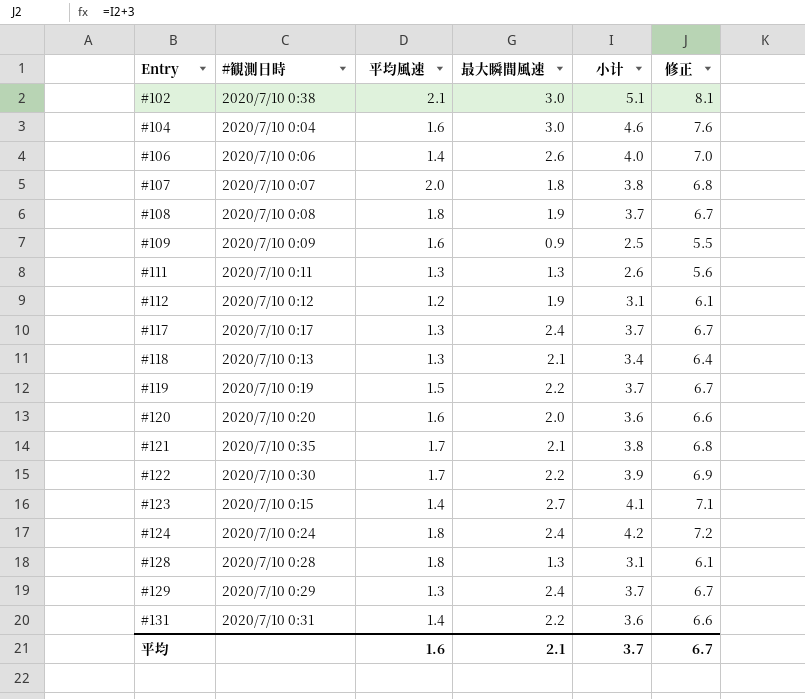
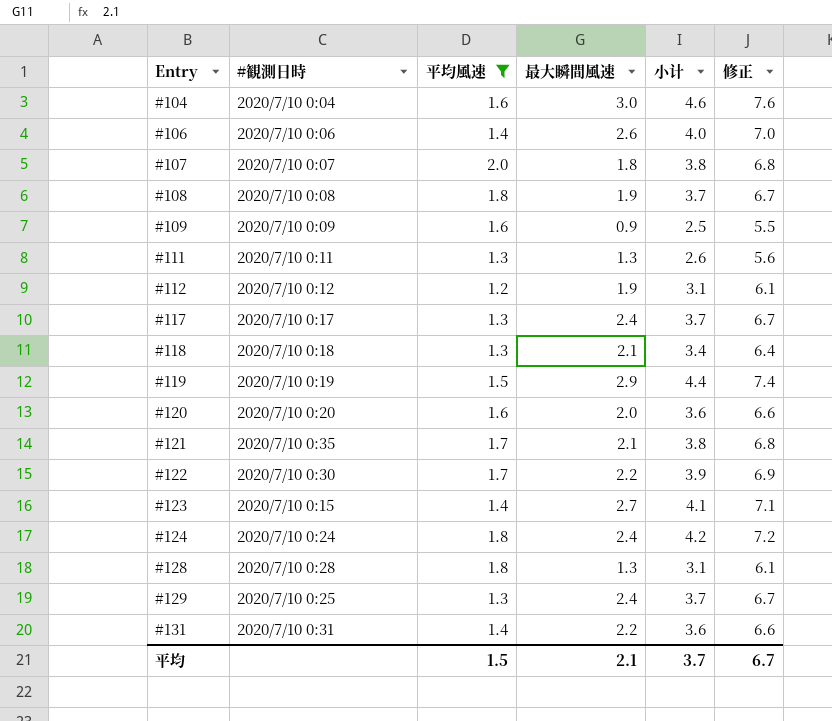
filter: none -> 平均風速 != 2.1
#118 | #観測日時: 2020/7/10 0:13 -> 2020/7/10 0:18
#119 | 最大瞬間風速: 2.2 -> 2.9
#119 | 小计: 3.7 -> 4.4
#119 | 修正: 6.7 -> 7.4
#129 | #観測日時: 2020/7/10 0:29 -> 2020/7/10 0:25
平均 | 平均風速: 1.6 -> 1.5

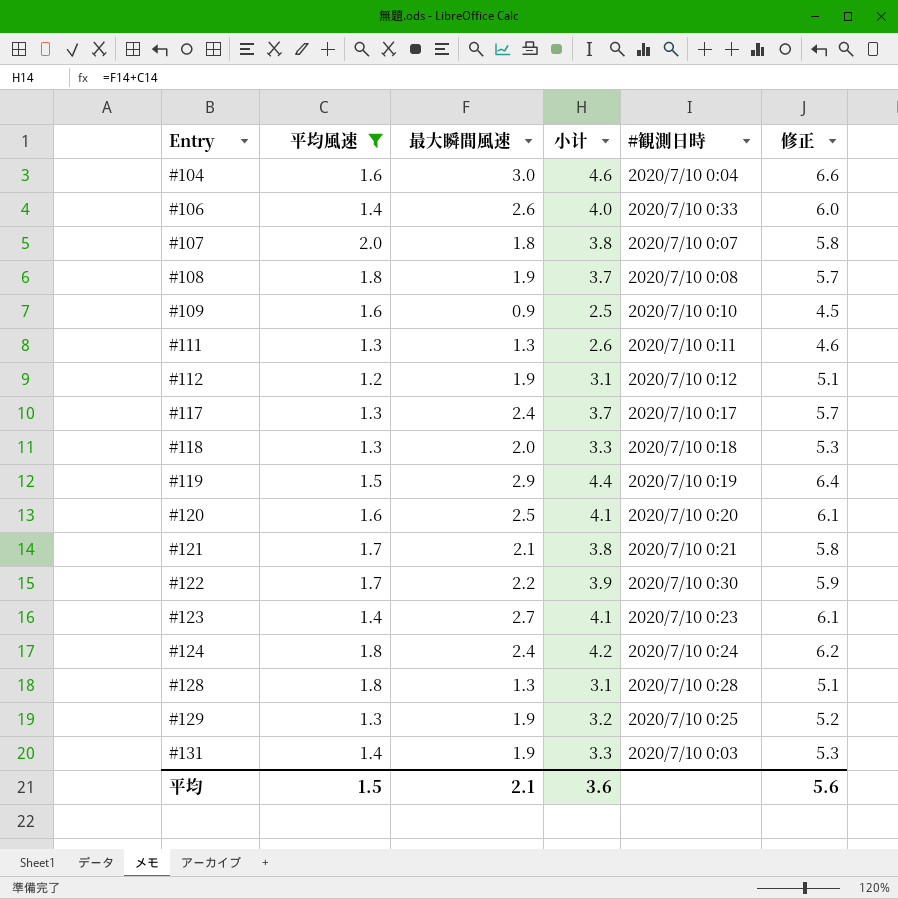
column #観測日時 | position: 2 -> 5
column 修正 | formula: [小计] + 3 -> [小计] + 2
#106 | #観測日時: 2020/7/10 0:06 -> 2020/7/10 0:33
#109 | #観測日時: 2020/7/10 0:09 -> 2020/7/10 0:10
#118 | 最大瞬間風速: 2.1 -> 2.0
#118 | 小计: 3.4 -> 3.3
#120 | 最大瞬間風速: 2.0 -> 2.5
#120 | 小计: 3.6 -> 4.1
#121 | #観測日時: 2020/7/10 0:35 -> 2020/7/10 0:21
#123 | #観測日時: 2020/7/10 0:15 -> 2020/7/10 0:23
#129 | 最大瞬間風速: 2.4 -> 1.9
#129 | 小计: 3.7 -> 3.2
#131 | 最大瞬間風速: 2.2 -> 1.9
#131 | 小计: 3.6 -> 3.3
#131 | #観測日時: 2020/7/10 0:31 -> 2020/7/10 0:03
平均 | 小计: 3.7 -> 3.6
平均 | 修正: 6.7 -> 5.6

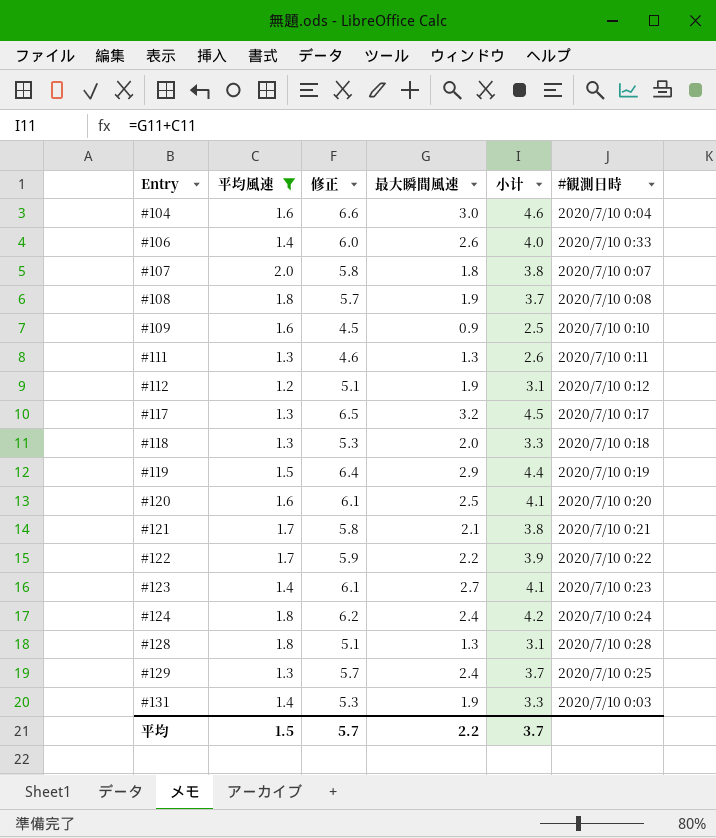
column 修正 | position: 6 -> 3
#117 | 修正: 5.7 -> 6.5
#117 | 最大瞬間風速: 2.4 -> 3.2
#117 | 小计: 3.7 -> 4.5
#122 | #観測日時: 2020/7/10 0:30 -> 2020/7/10 0:22
#129 | 修正: 5.2 -> 5.7
#129 | 最大瞬間風速: 1.9 -> 2.4
#129 | 小计: 3.2 -> 3.7
平均 | 修正: 5.6 -> 5.7
平均 | 最大瞬間風速: 2.1 -> 2.2
平均 | 小计: 3.6 -> 3.7

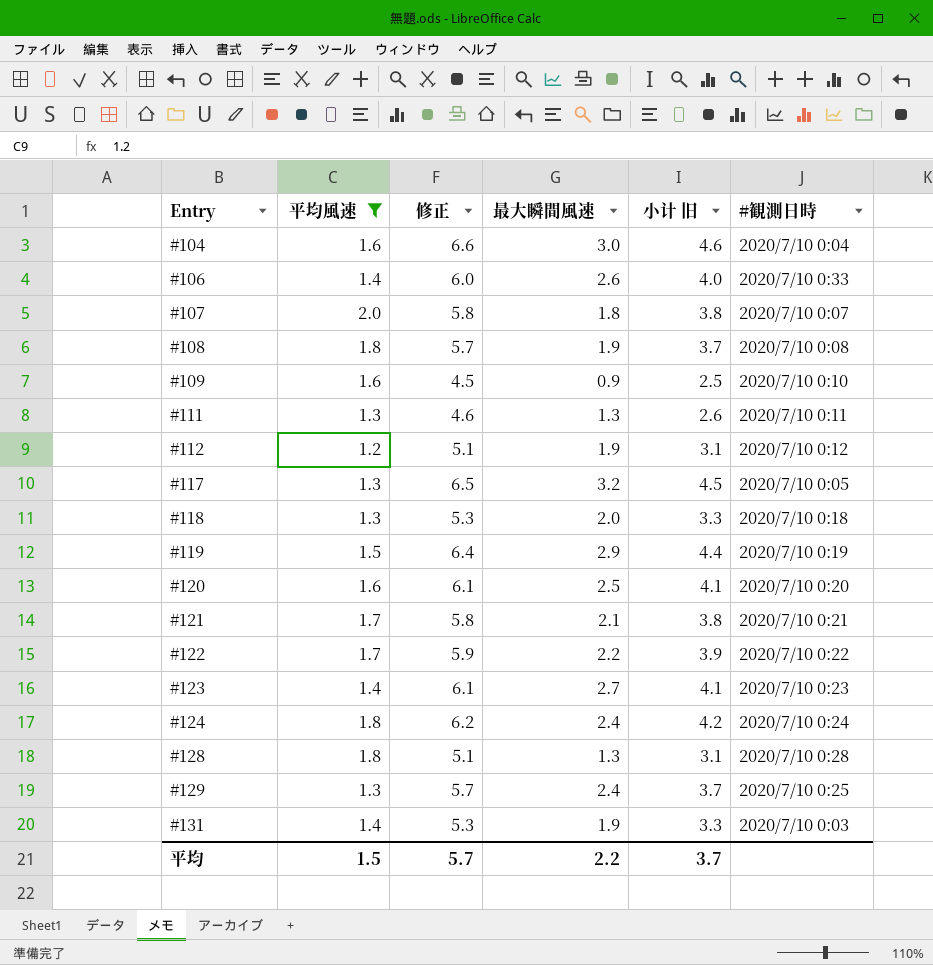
column name: 小计 -> 小计 旧
#117 | #観測日時: 2020/7/10 0:17 -> 2020/7/10 0:05

